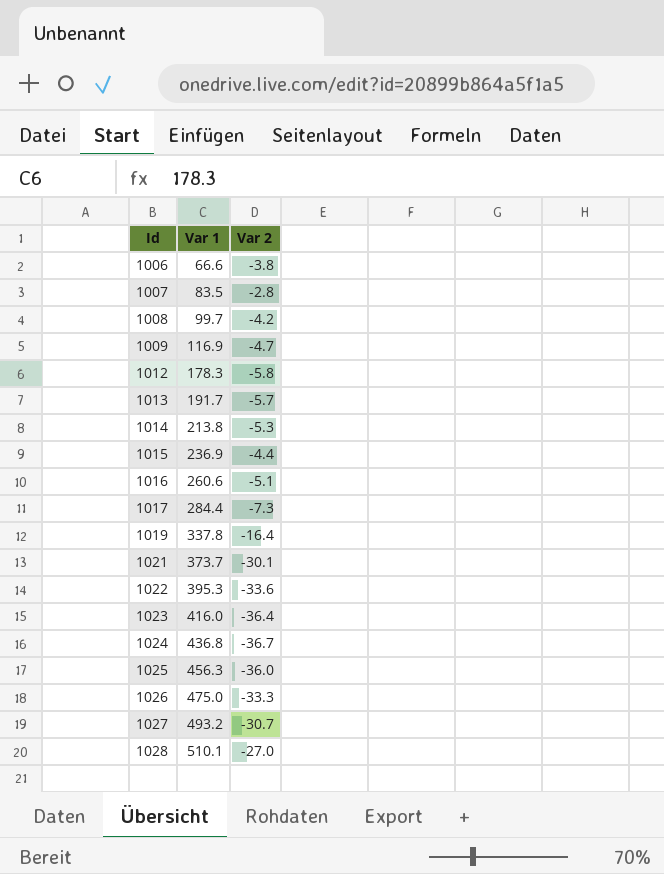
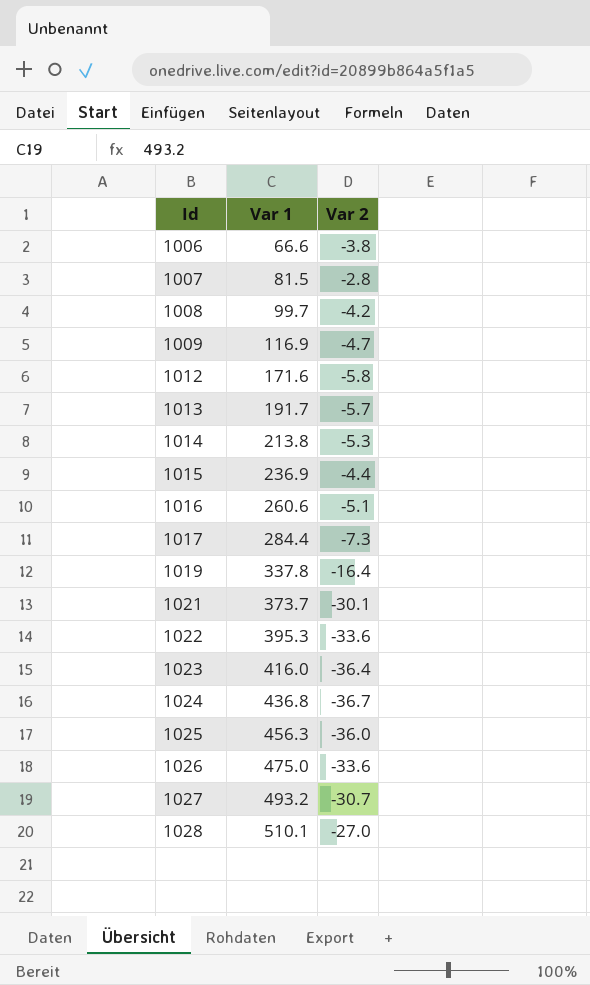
1007 | Var 1: 83.5 -> 81.5
1012 | Var 1: 178.3 -> 171.6
1026 | Var 2: -33.3 -> -33.6

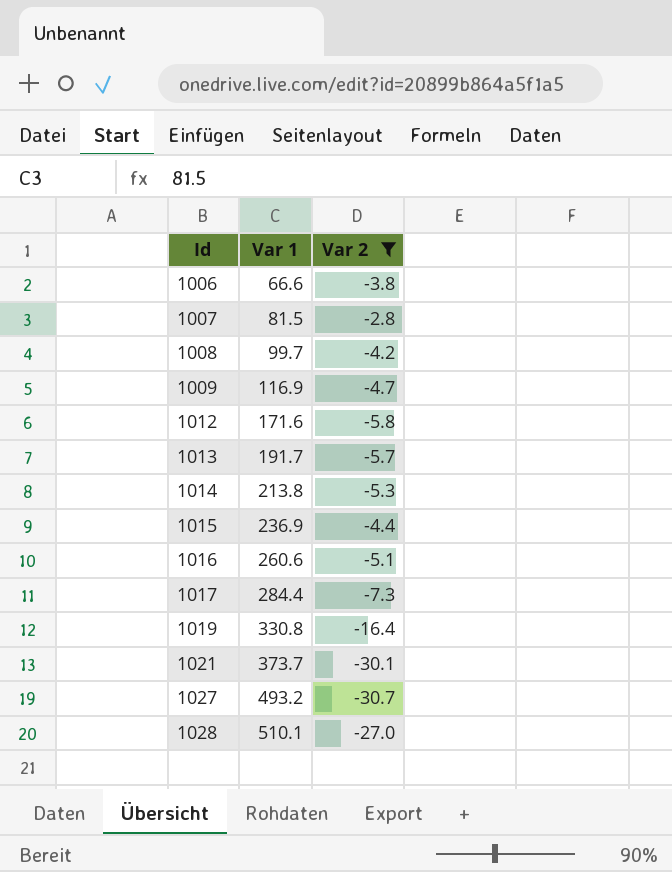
filter: none -> Var 2 >= -30.7
1019 | Var 1: 337.8 -> 330.8

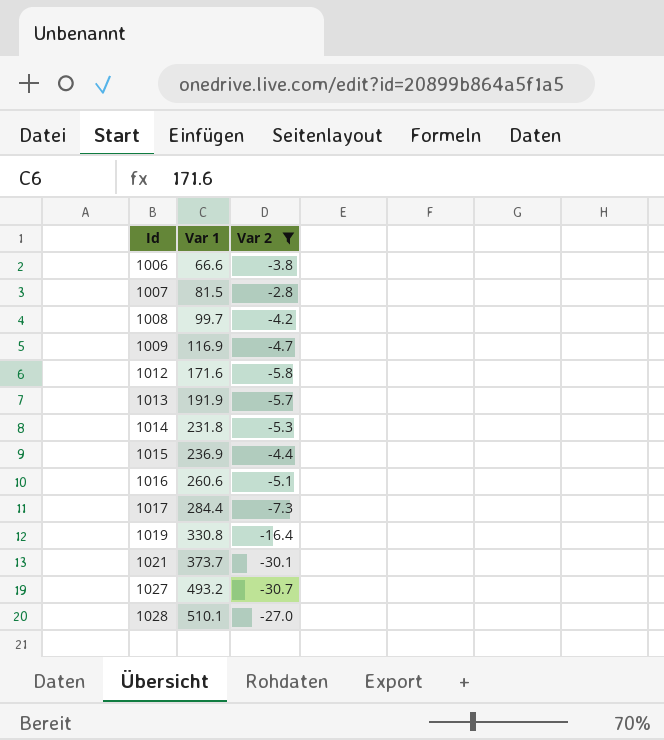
1013 | Var 1: 191.7 -> 191.9
1014 | Var 1: 213.8 -> 231.8

